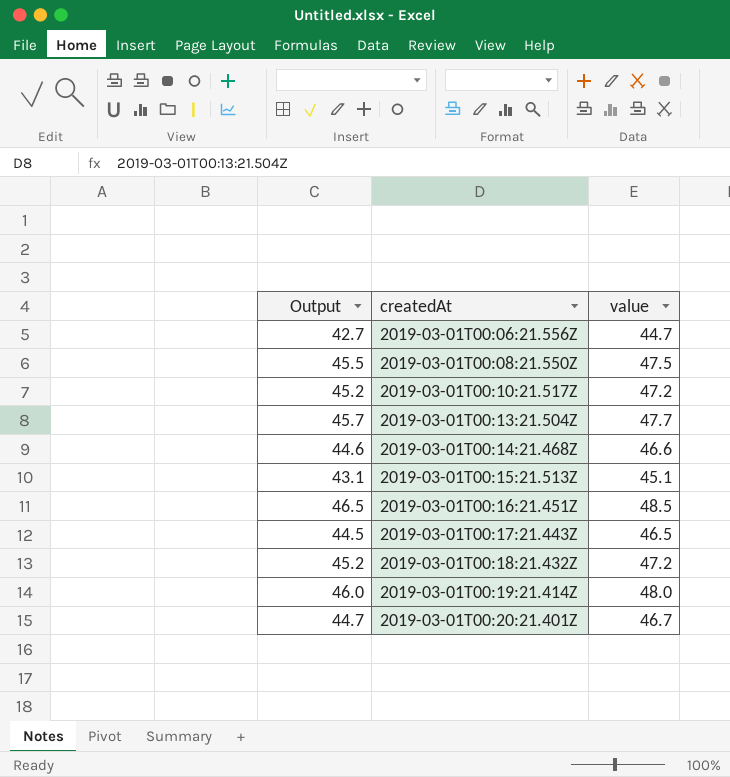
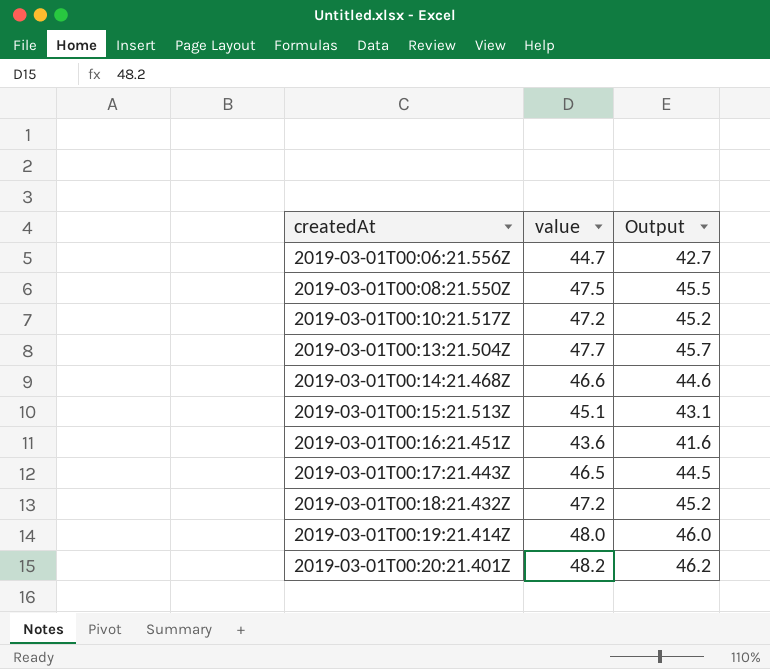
column Output | position: 1 -> 3
2019-03-01T00:16:21.451Z | value: 48.5 -> 43.6
2019-03-01T00:16:21.451Z | Output: 46.5 -> 41.6
2019-03-01T00:20:21.401Z | value: 46.7 -> 48.2
2019-03-01T00:20:21.401Z | Output: 44.7 -> 46.2

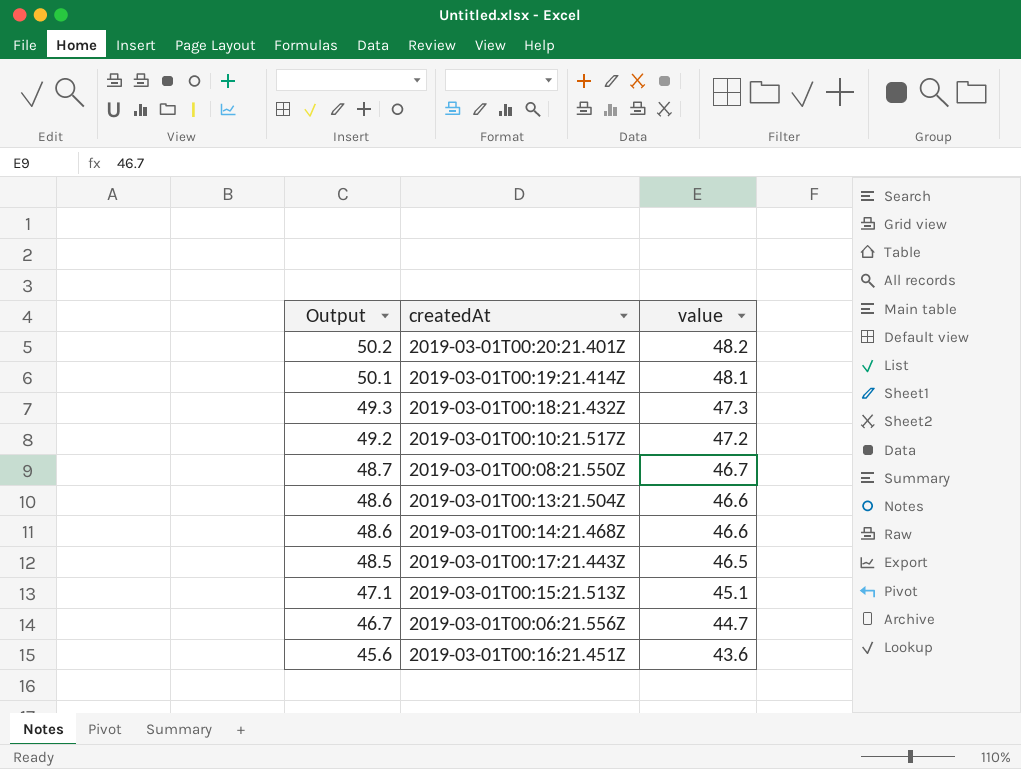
row order: createdAt ascending -> Output descending
column Output | formula: [value] - 2 -> [value] + 2
column Output | position: 3 -> 1
2019-03-01T00:19:21.414Z | value: 48.0 -> 48.1
2019-03-01T00:18:21.432Z | value: 47.2 -> 47.3
2019-03-01T00:08:21.550Z | value: 47.5 -> 46.7
2019-03-01T00:13:21.504Z | value: 47.7 -> 46.6

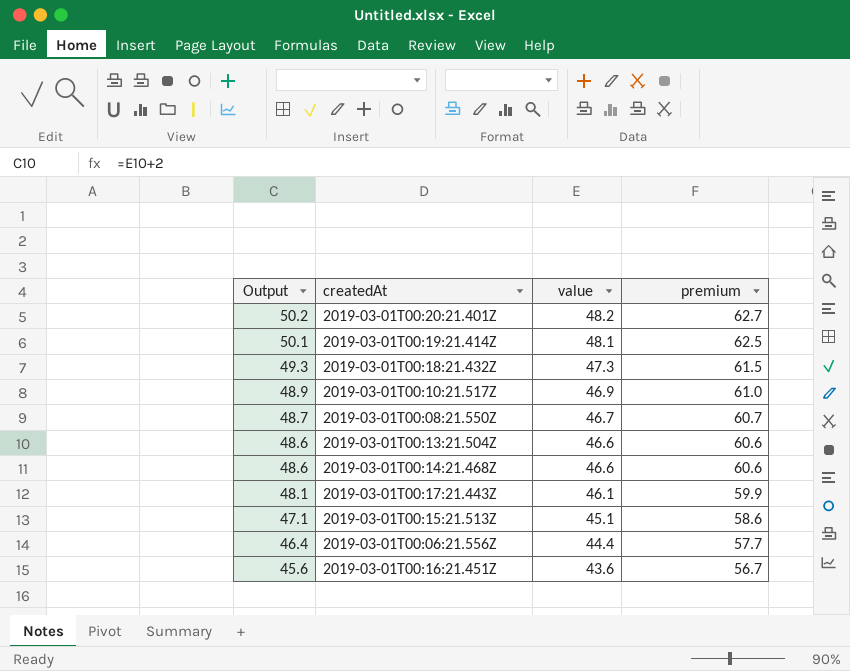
column premium | formula: none -> [value] * 1.3
2019-03-01T00:10:21.517Z | Output: 49.2 -> 48.9
2019-03-01T00:10:21.517Z | value: 47.2 -> 46.9
2019-03-01T00:17:21.443Z | Output: 48.5 -> 48.1
2019-03-01T00:17:21.443Z | value: 46.5 -> 46.1
2019-03-01T00:06:21.556Z | Output: 46.7 -> 46.4
2019-03-01T00:06:21.556Z | value: 44.7 -> 44.4

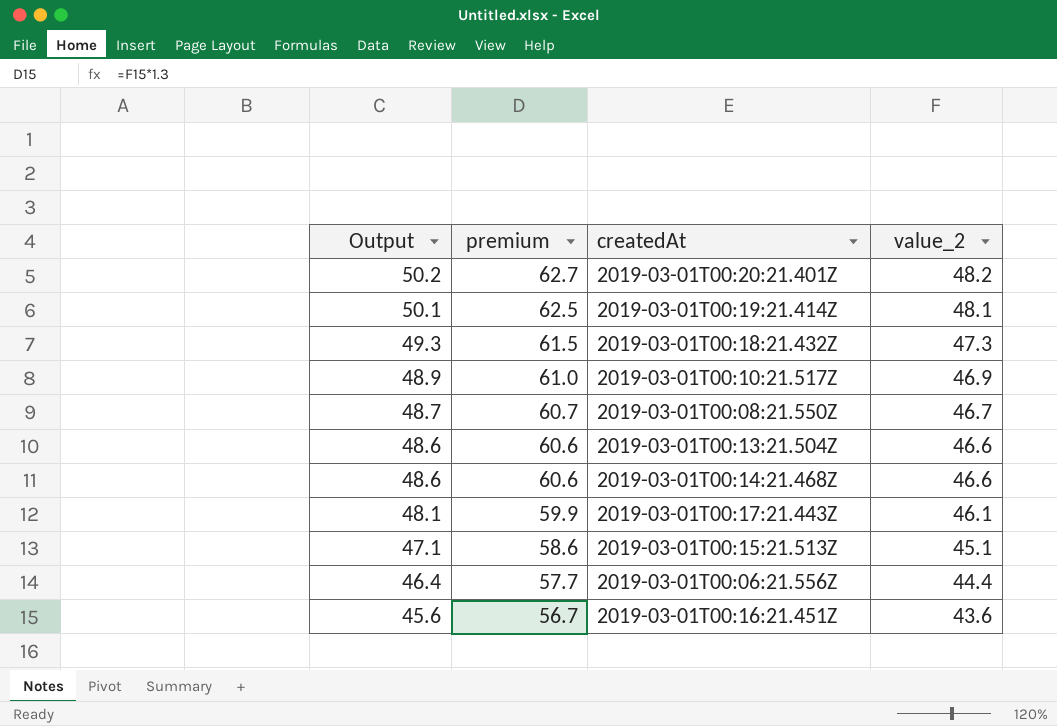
column premium | position: 4 -> 2
column name: value -> value_2

